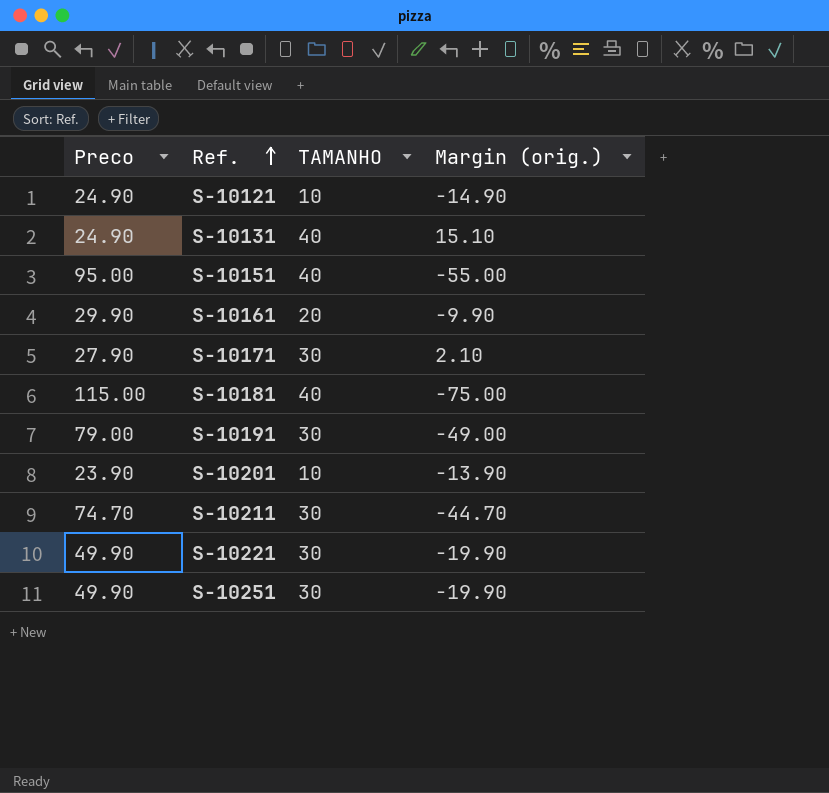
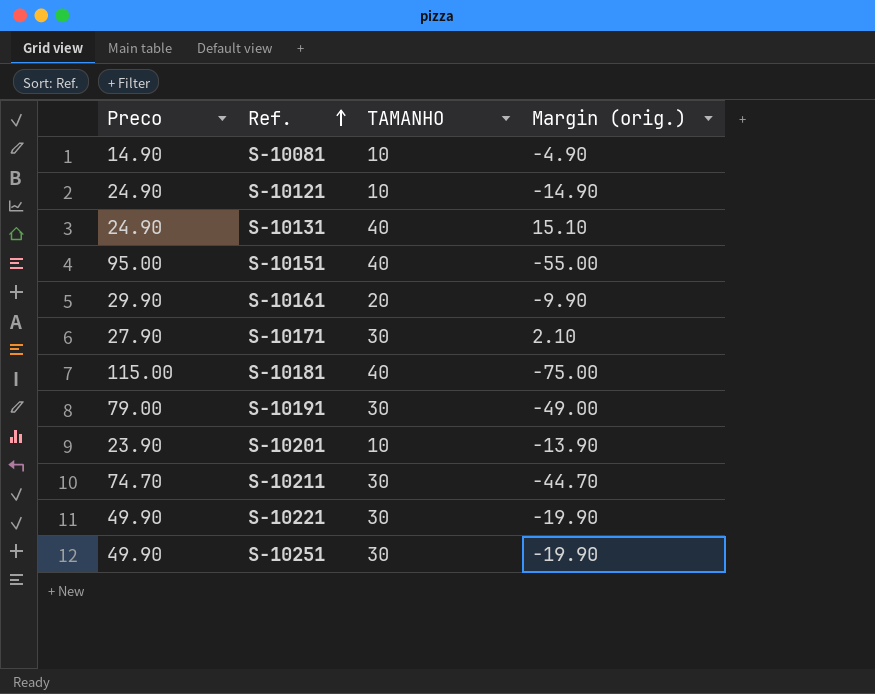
row S-10081: none -> 14.90 | 10 | -4.90

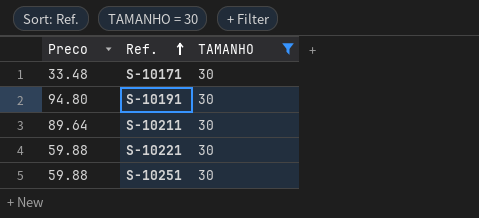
filter: none -> TAMANHO = 30
column Margin (orig.) | formula: [TAMANHO] - [Preco] -> none
S-10171 | Preco: 27.90 -> 33.48
S-10191 | Preco: 79.00 -> 94.80
S-10211 | Preco: 74.70 -> 89.64
S-10221 | Preco: 49.90 -> 59.88
S-10251 | Preco: 49.90 -> 59.88

